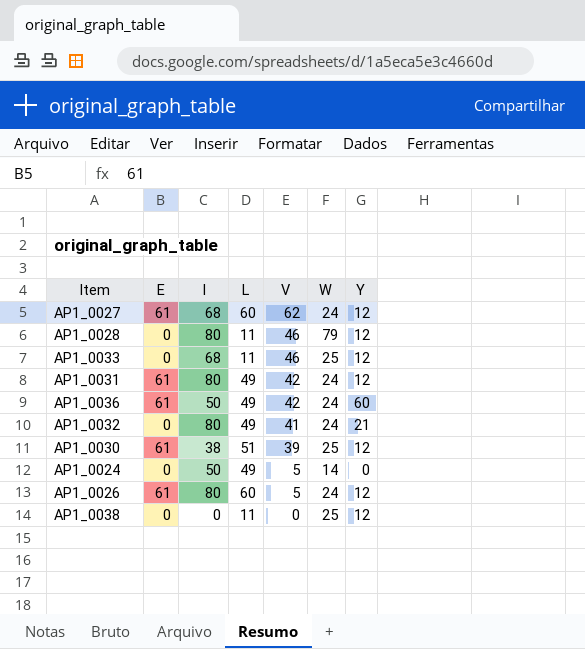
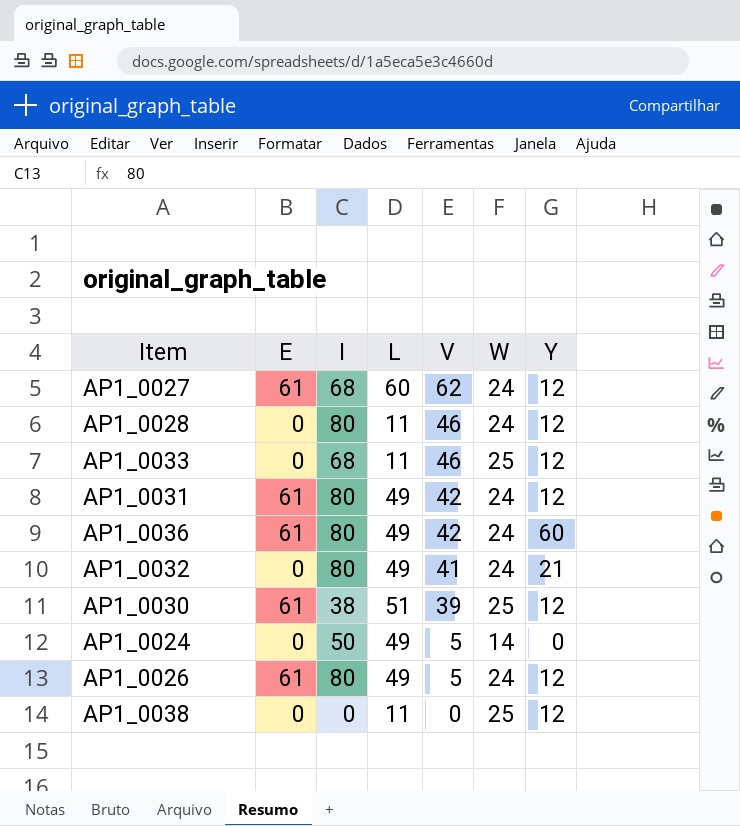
AP1_0028 | W: 79 -> 24
AP1_0036 | I: 50 -> 80
AP1_0026 | L: 60 -> 49

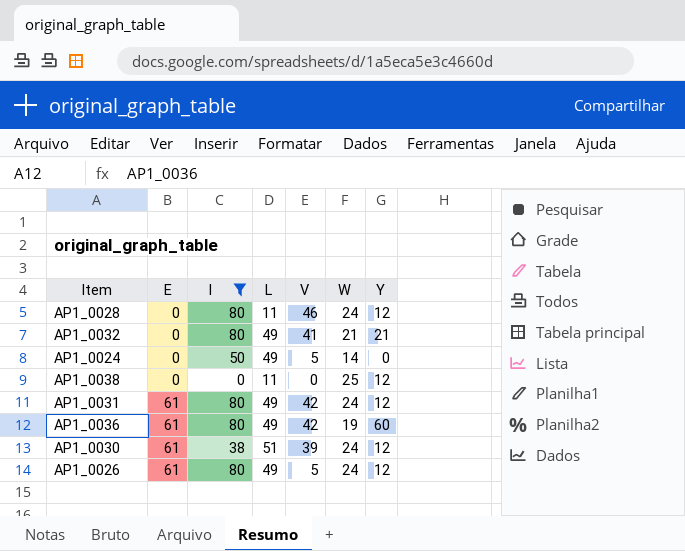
filter: none -> I != 68
row order: V descending -> E ascending
AP1_0032 | W: 24 -> 21
AP1_0036 | W: 24 -> 19
AP1_0030 | W: 25 -> 24

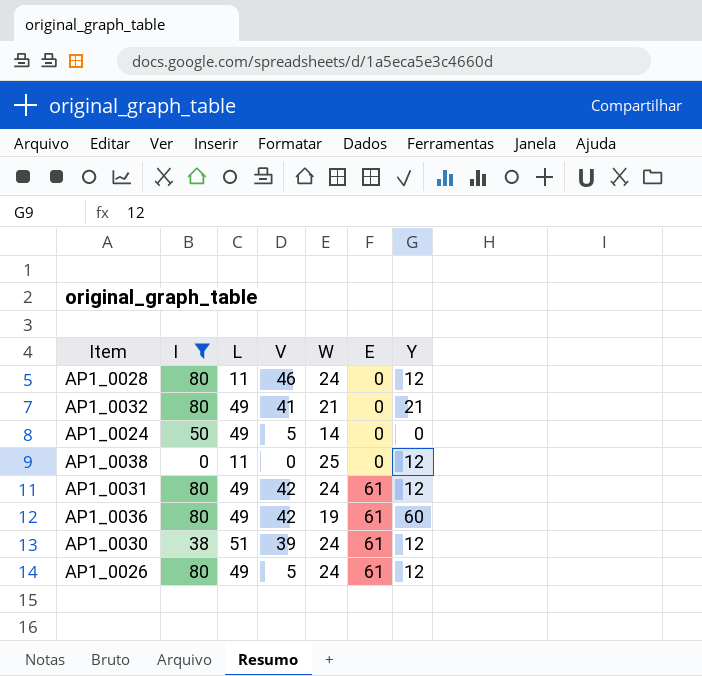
column E | position: 2 -> 6

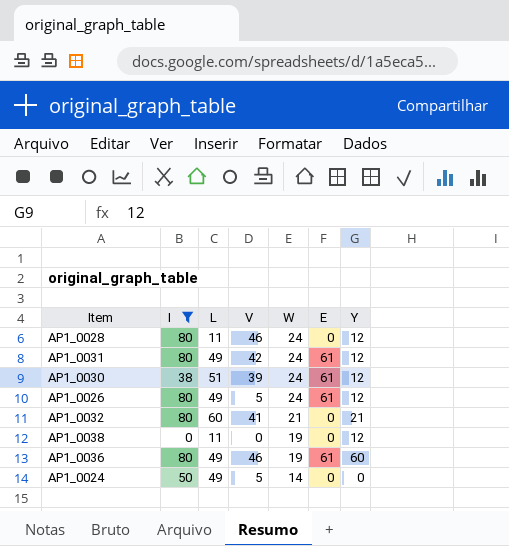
row order: E ascending -> W descending
AP1_0032 | L: 49 -> 60
AP1_0038 | W: 25 -> 19
AP1_0036 | V: 42 -> 46

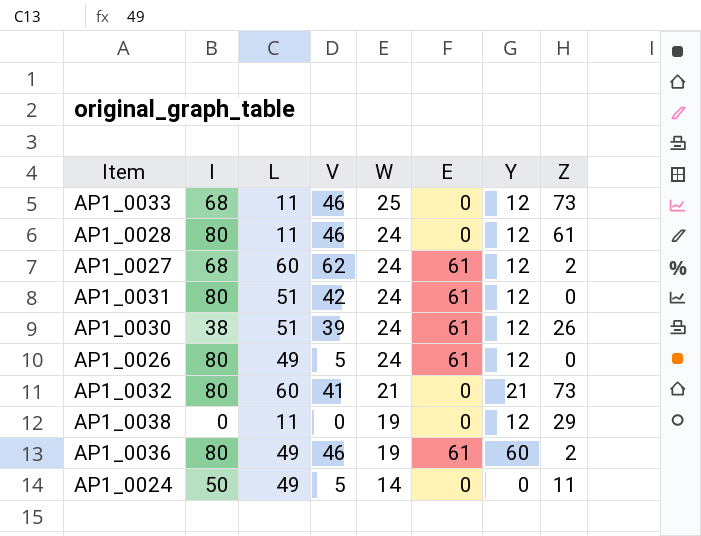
filter: I != 68 -> none
column Z | position: none -> 8
AP1_0031 | L: 49 -> 51

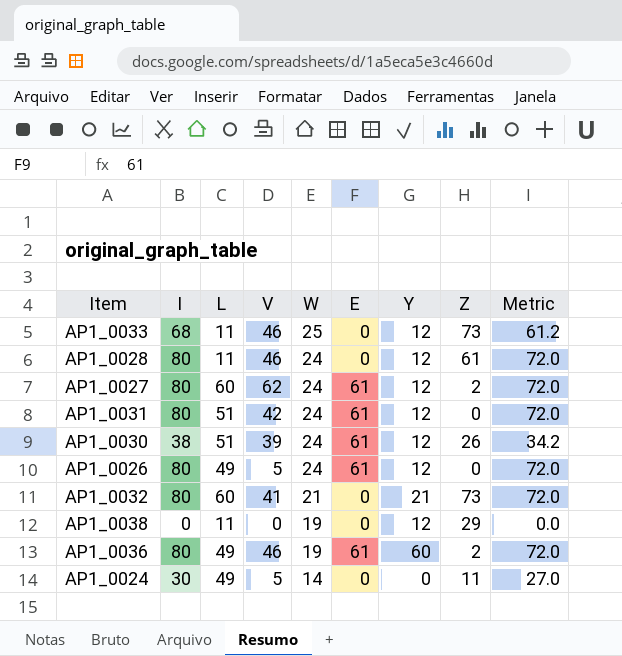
column Metric | formula: none -> [I] * 0.9
AP1_0027 | I: 68 -> 80
AP1_0024 | I: 50 -> 30

